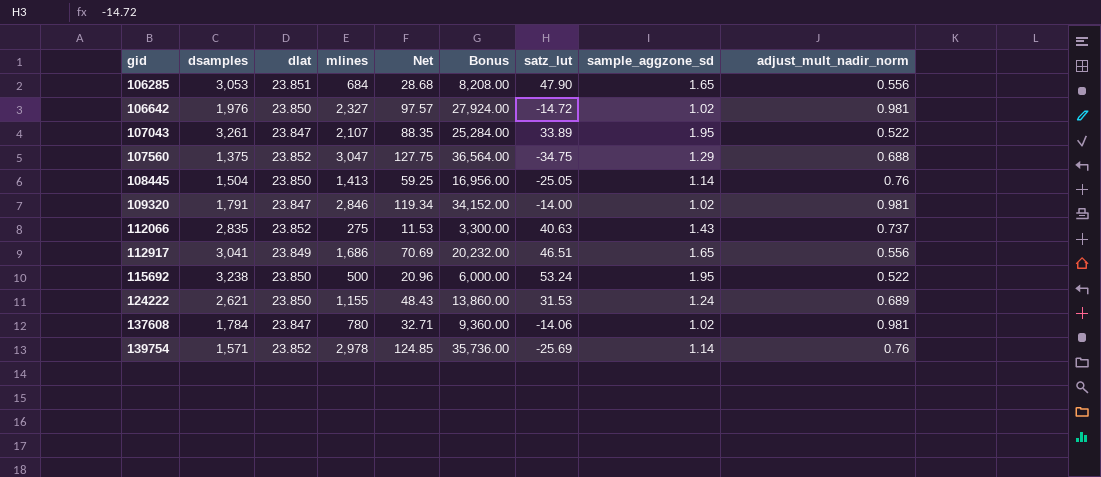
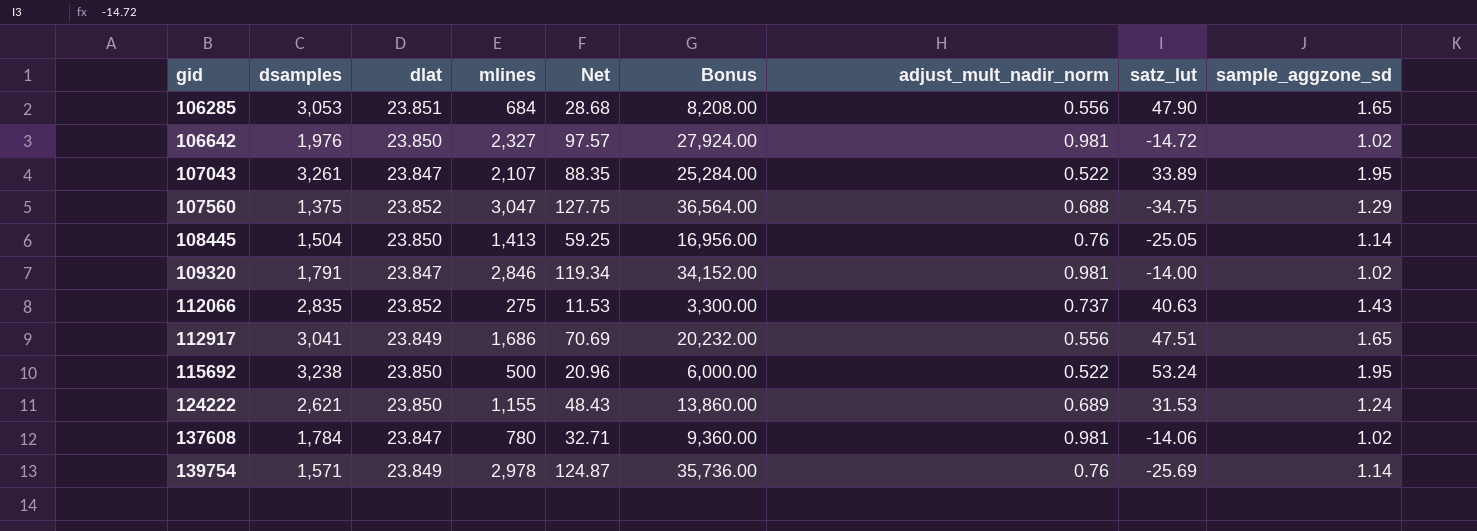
column adjust_mult_nadir_norm | position: 9 -> 7
112917 | satz_lut: 46.51 -> 47.51
139754 | dlat: 23.852 -> 23.849
139754 | Net: 124.85 -> 124.87

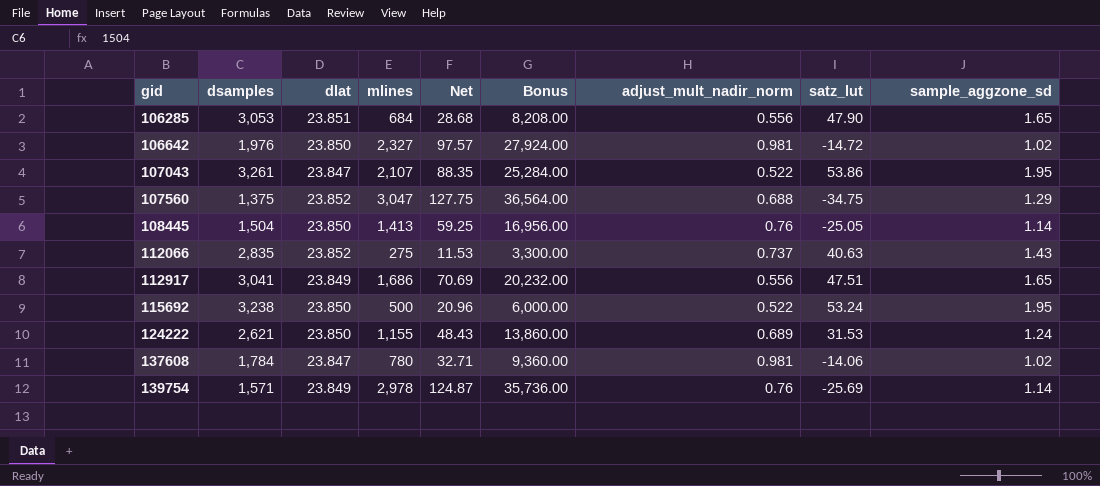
row 109320: 1,791 | 23.847 | 2,846 | 119.34 | 34,152.00 | 0.981 | -14.00 | 1.02 -> none
107043 | satz_lut: 33.89 -> 53.86

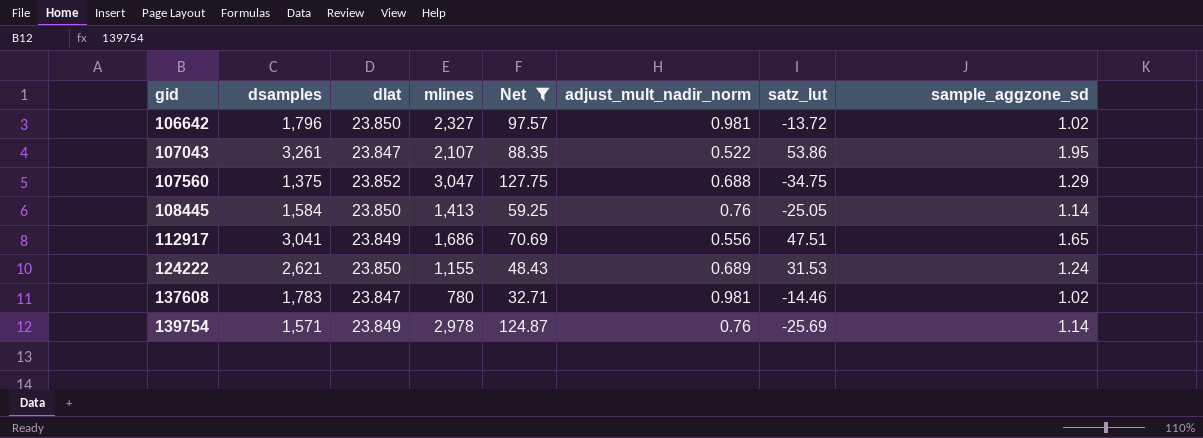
filter: none -> Net >= 32.71
column Bonus | formula: [mlines] * 12 -> none
106642 | dsamples: 1,976 -> 1,796
106642 | satz_lut: -14.72 -> -13.72
108445 | dsamples: 1,504 -> 1,584
137608 | dsamples: 1,784 -> 1,783
137608 | satz_lut: -14.06 -> -14.46

